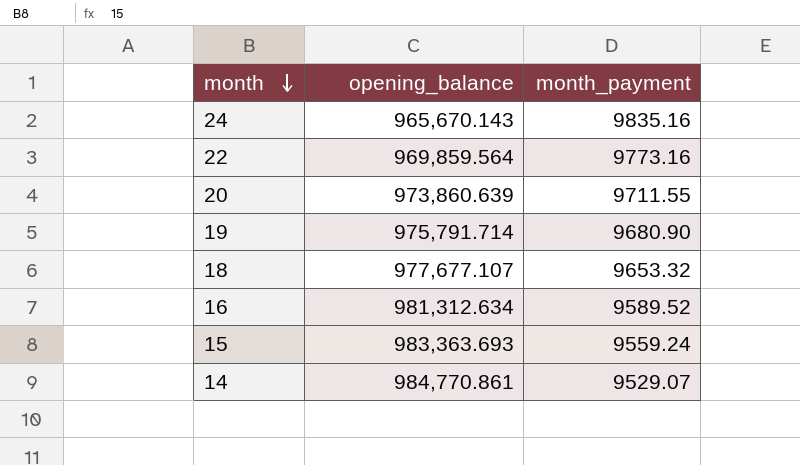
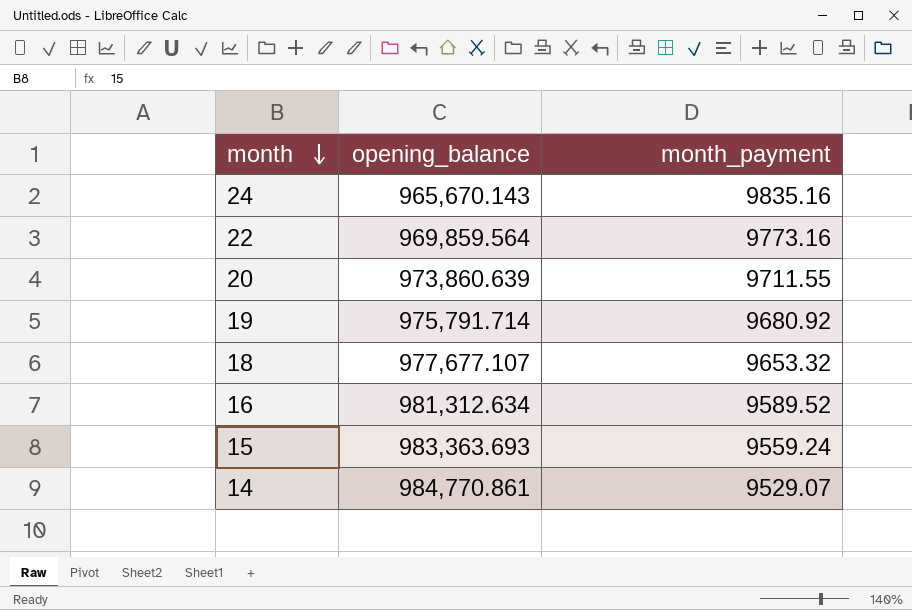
19 | month_payment: 9680.90 -> 9680.92

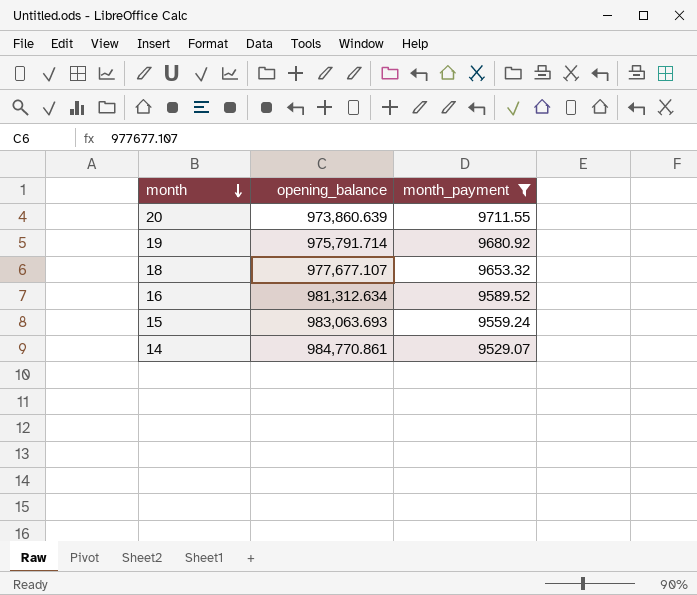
filter: none -> month_payment <= 9711.55
15 | opening_balance: 983,363.693 -> 983,063.693

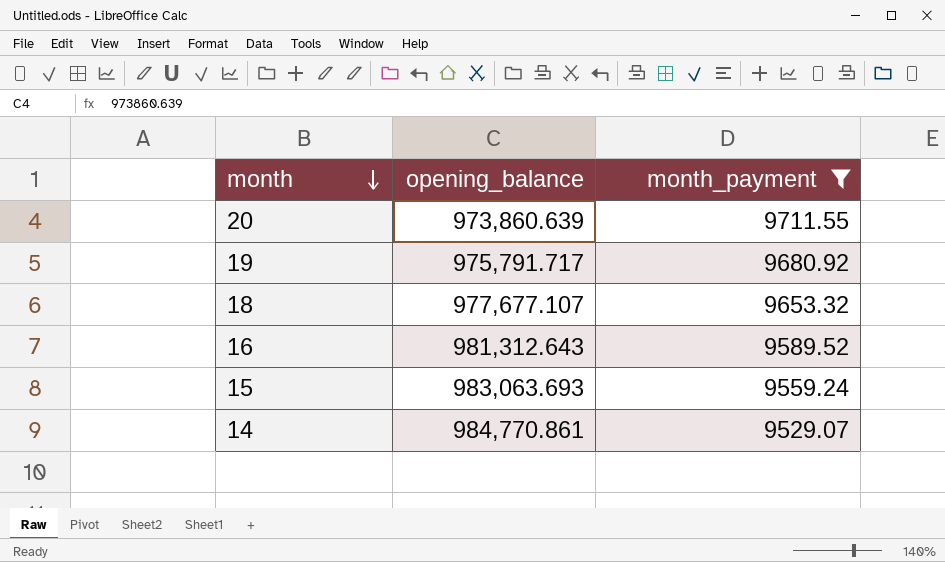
19 | opening_balance: 975,791.714 -> 975,791.717
16 | opening_balance: 981,312.634 -> 981,312.643

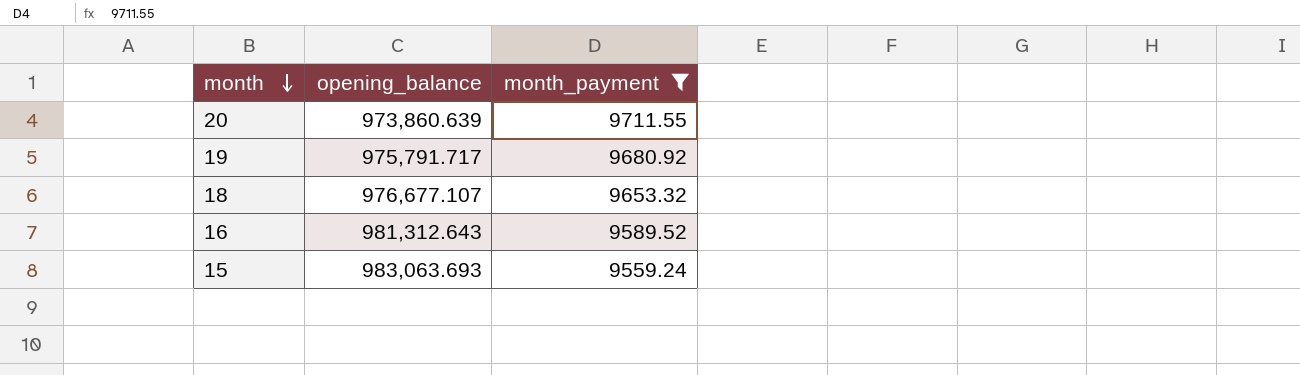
row 14: 984,770.861 | 9529.07 -> none
18 | opening_balance: 977,677.107 -> 976,677.107

